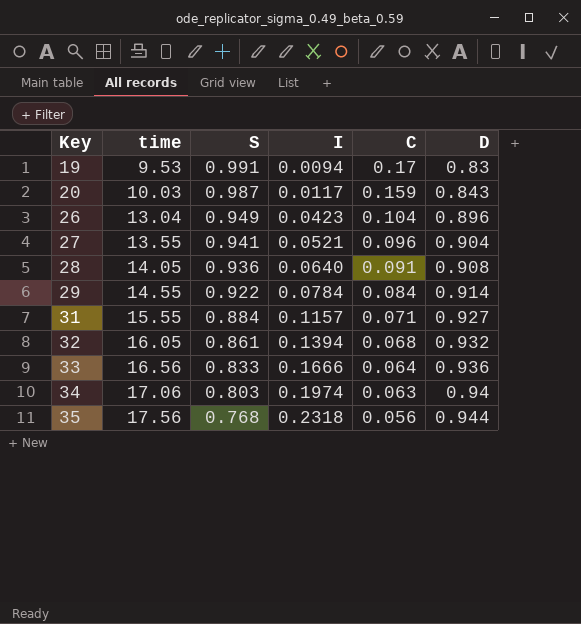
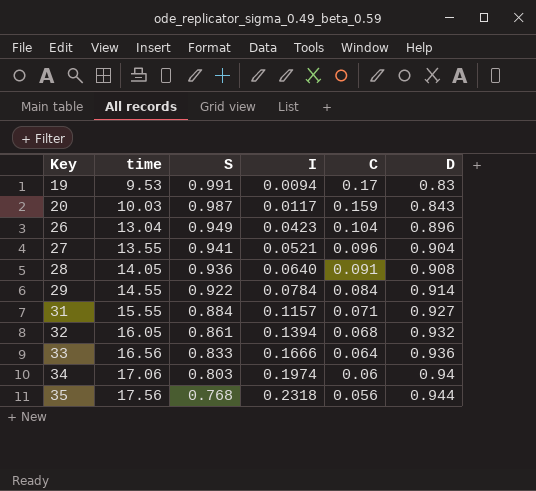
34 | C: 0.063 -> 0.06

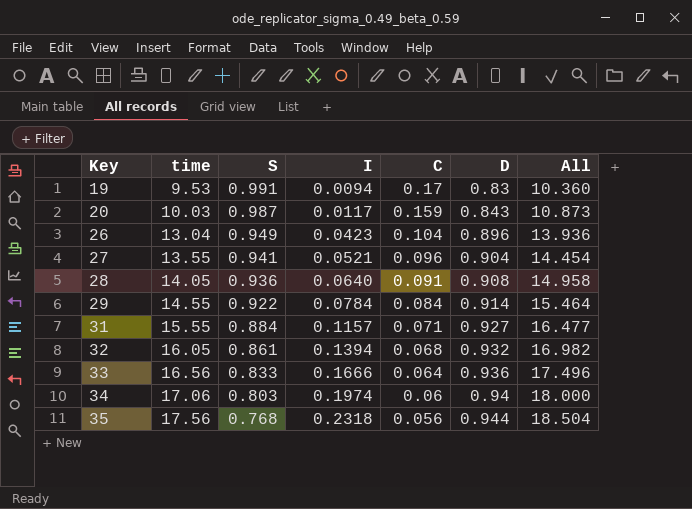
column All | formula: none -> [time] + [D]

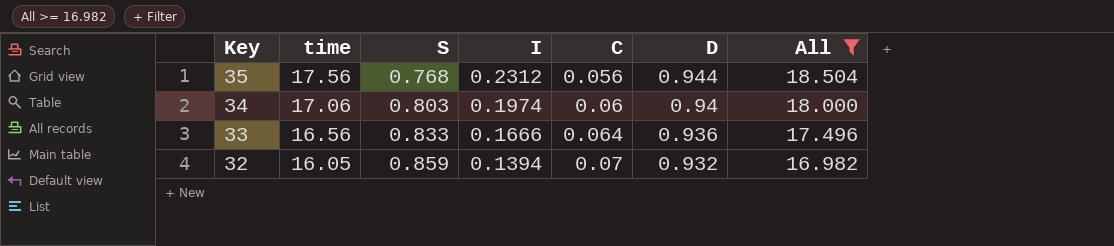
filter: none -> All >= 16.982
row order: Key ascending -> Key descending
35 | I: 0.2318 -> 0.2312
32 | S: 0.861 -> 0.859
32 | C: 0.068 -> 0.07

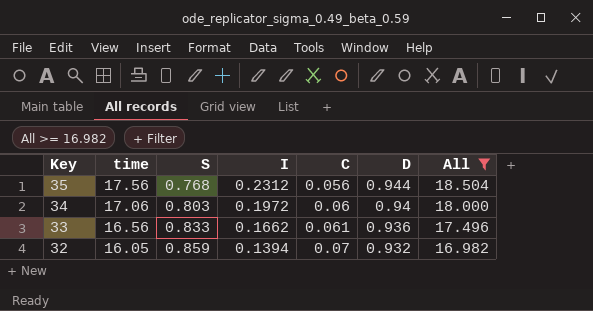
34 | I: 0.1974 -> 0.1972
33 | I: 0.1666 -> 0.1662
33 | C: 0.064 -> 0.061

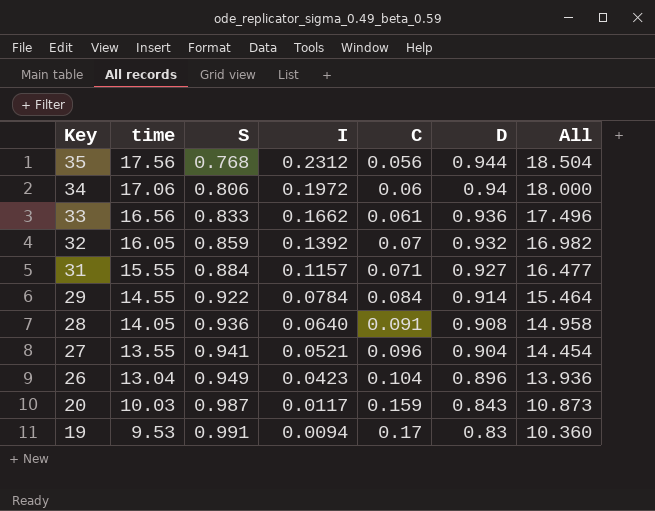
filter: All >= 16.982 -> none
34 | S: 0.803 -> 0.806
32 | I: 0.1394 -> 0.1392

